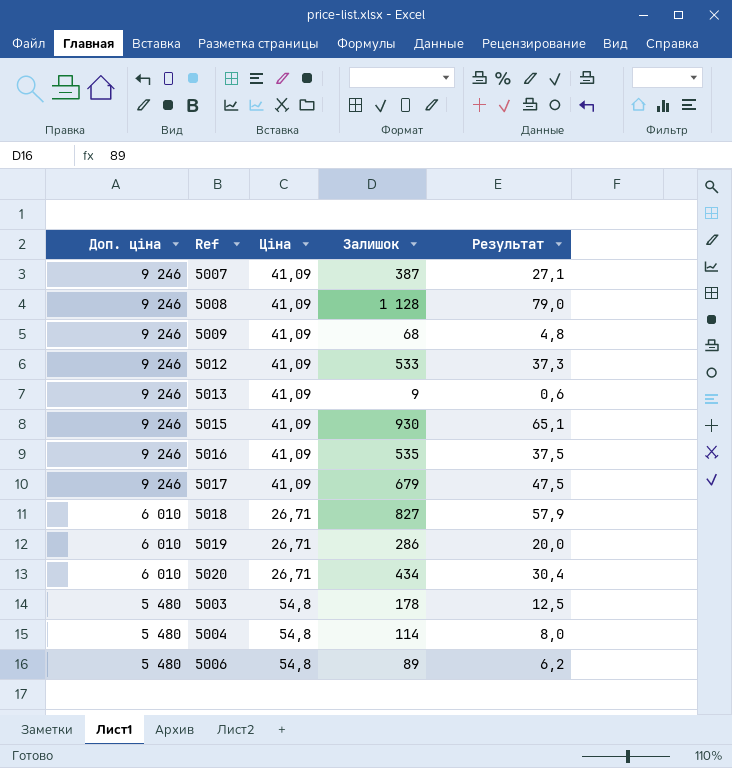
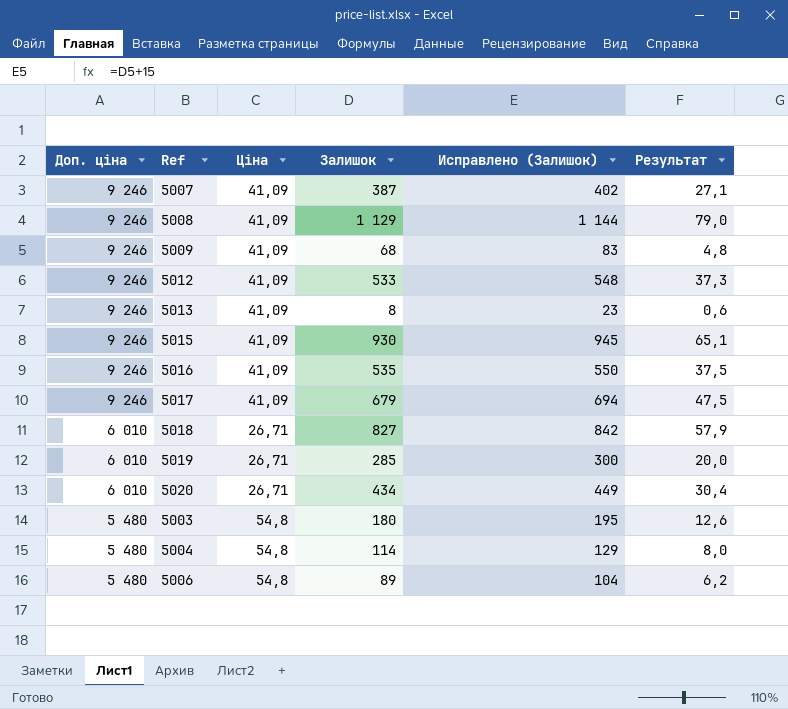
column Исправлено (Залишок) | formula: none -> [Залишок] + 15
5008 | Залишок: 1 128 -> 1 129
5013 | Залишок: 9 -> 8
5019 | Залишок: 286 -> 285
5003 | Залишок: 178 -> 180
5003 | Результат: 12,5 -> 12,6

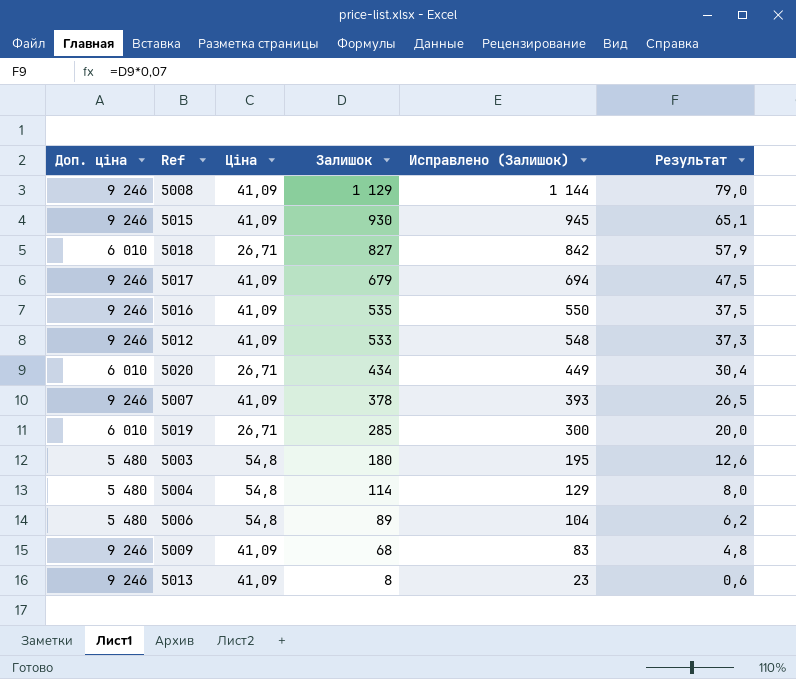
row order: Доп. ціна descending -> Залишок descending
5007 | Залишок: 387 -> 378
5007 | Исправлено (Залишок): 402 -> 393
5007 | Результат: 27,1 -> 26,5

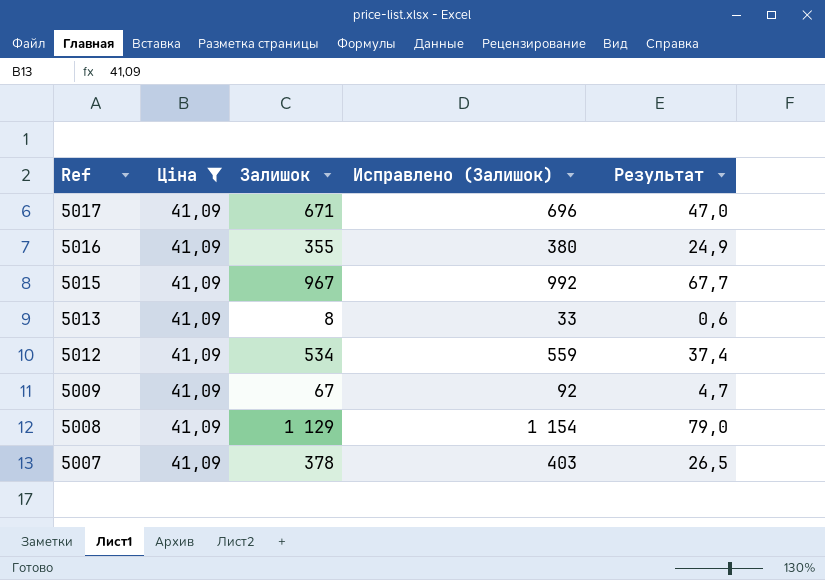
filter: none -> Ціна = 41,09
row order: Залишок descending -> Ref descending
column Доп. ціна | position: 1 -> none
column Исправлено (Залишок) | formula: [Залишок] + 15 -> [Залишок] + 25
5017 | Залишок: 679 -> 671
5017 | Результат: 47,5 -> 47,0
5016 | Залишок: 535 -> 355
5016 | Результат: 37,5 -> 24,9
5015 | Залишок: 930 -> 967
5015 | Результат: 65,1 -> 67,7
5012 | Залишок: 533 -> 534
5012 | Результат: 37,3 -> 37,4
5009 | Залишок: 68 -> 67
5009 | Результат: 4,8 -> 4,7

